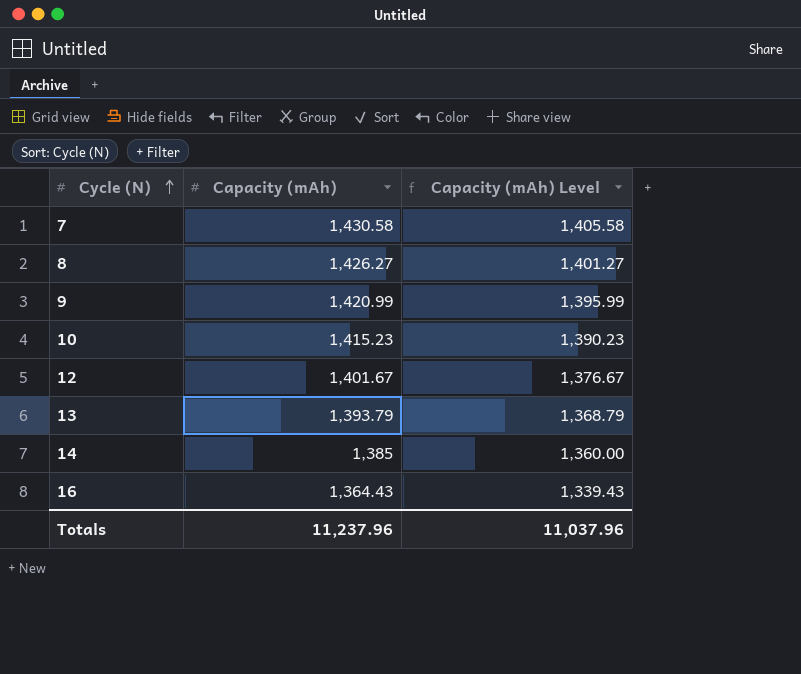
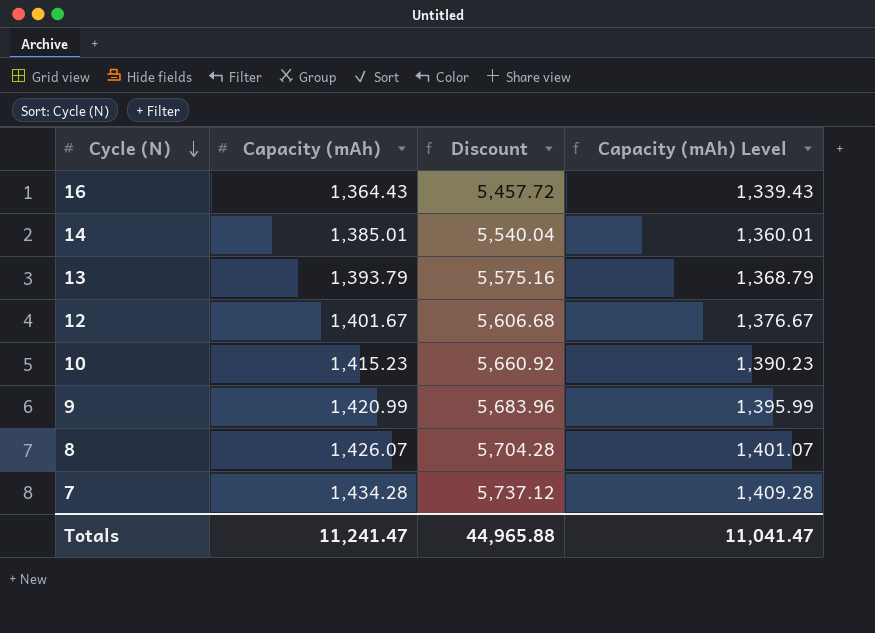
row order: Cycle (N) ascending -> Cycle (N) descending
column Discount | formula: none -> [Capacity (mAh)] * 4
14 | Capacity (mAh): 1,385 -> 1,385.01
14 | Capacity (mAh) Level: 1,360.00 -> 1,360.01
8 | Capacity (mAh): 1,426.27 -> 1,426.07
8 | Capacity (mAh) Level: 1,401.27 -> 1,401.07
7 | Capacity (mAh): 1,430.58 -> 1,434.28
7 | Capacity (mAh) Level: 1,405.58 -> 1,409.28
Totals | Capacity (mAh): 11,237.96 -> 11,241.47
Totals | Capacity (mAh) Level: 11,037.96 -> 11,041.47

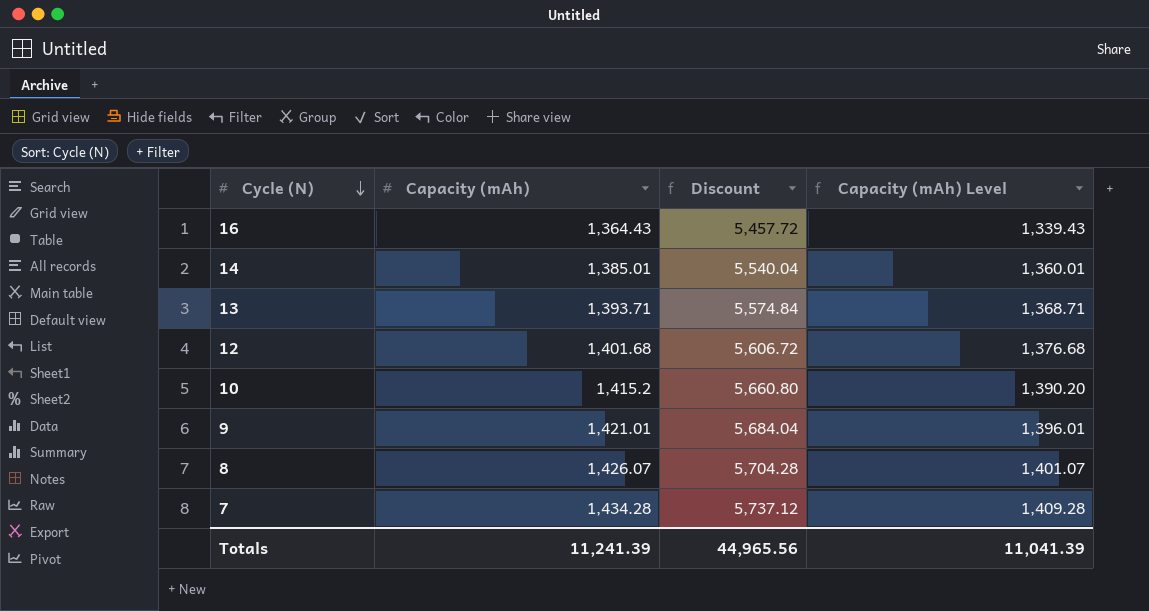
13 | Capacity (mAh): 1,393.79 -> 1,393.71
13 | Discount: 5,575.16 -> 5,574.84
13 | Capacity (mAh) Level: 1,368.79 -> 1,368.71
12 | Capacity (mAh): 1,401.67 -> 1,401.68
12 | Discount: 5,606.68 -> 5,606.72
12 | Capacity (mAh) Level: 1,376.67 -> 1,376.68
10 | Capacity (mAh): 1,415.23 -> 1,415.2
10 | Discount: 5,660.92 -> 5,660.80
10 | Capacity (mAh) Level: 1,390.23 -> 1,390.20
9 | Capacity (mAh): 1,420.99 -> 1,421.01
9 | Discount: 5,683.96 -> 5,684.04
9 | Capacity (mAh) Level: 1,395.99 -> 1,396.01
Totals | Capacity (mAh): 11,241.47 -> 11,241.39
Totals | Discount: 44,965.88 -> 44,965.56
Totals | Capacity (mAh) Level: 11,041.47 -> 11,041.39

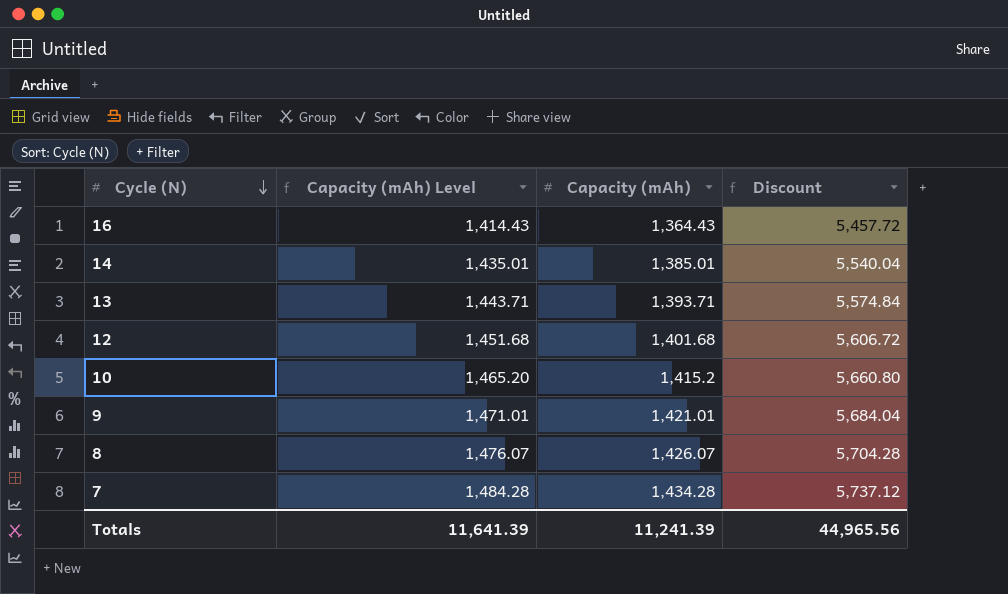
column Capacity (mAh) Level | formula: [Capacity (mAh)] - 25 -> [Capacity (mAh)] + 50
column Capacity (mAh) Level | position: 4 -> 2
Totals | Capacity (mAh) Level: 11,041.39 -> 11,641.39

